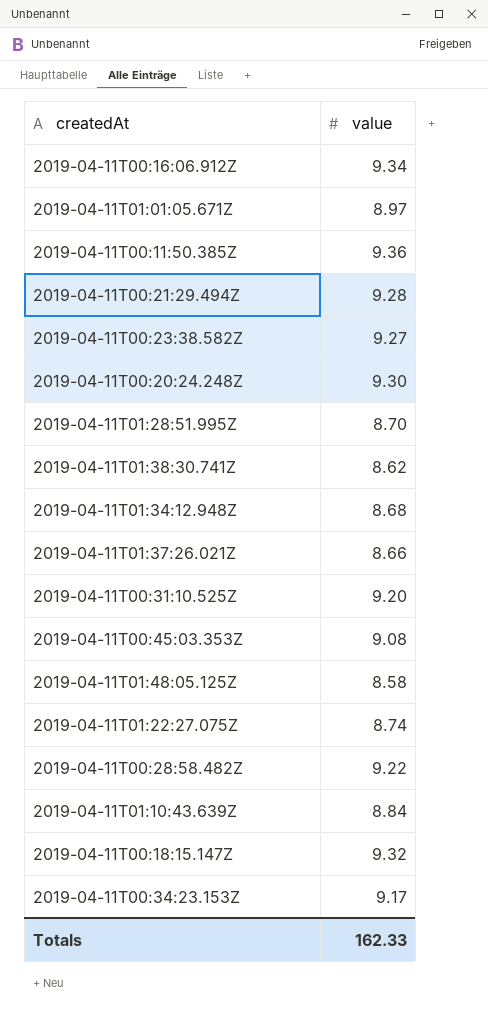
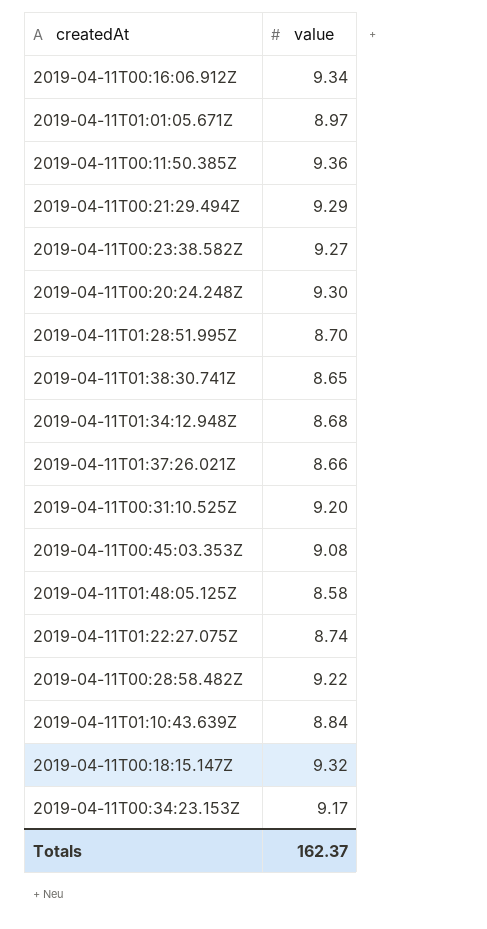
2019-04-11T00:21:29.494Z | value: 9.28 -> 9.29
2019-04-11T01:38:30.741Z | value: 8.62 -> 8.65
Totals | value: 162.33 -> 162.37

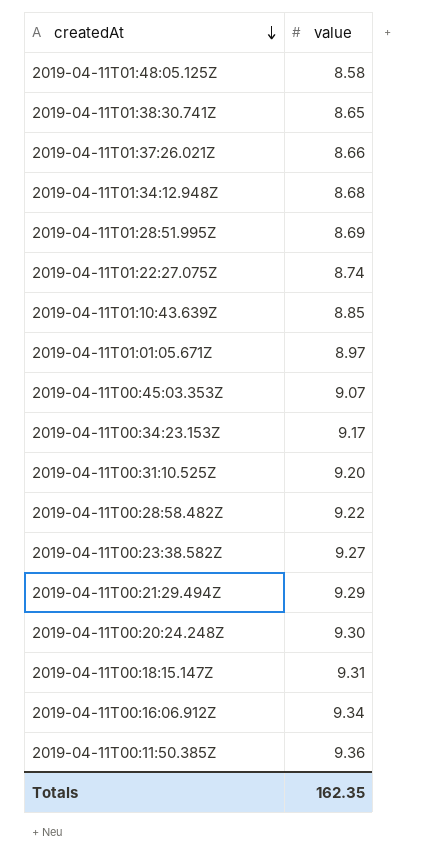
row order: none -> createdAt descending
2019-04-11T01:28:51.995Z | value: 8.70 -> 8.69
2019-04-11T01:10:43.639Z | value: 8.84 -> 8.85
2019-04-11T00:45:03.353Z | value: 9.08 -> 9.07
2019-04-11T00:18:15.147Z | value: 9.32 -> 9.31
Totals | value: 162.37 -> 162.35

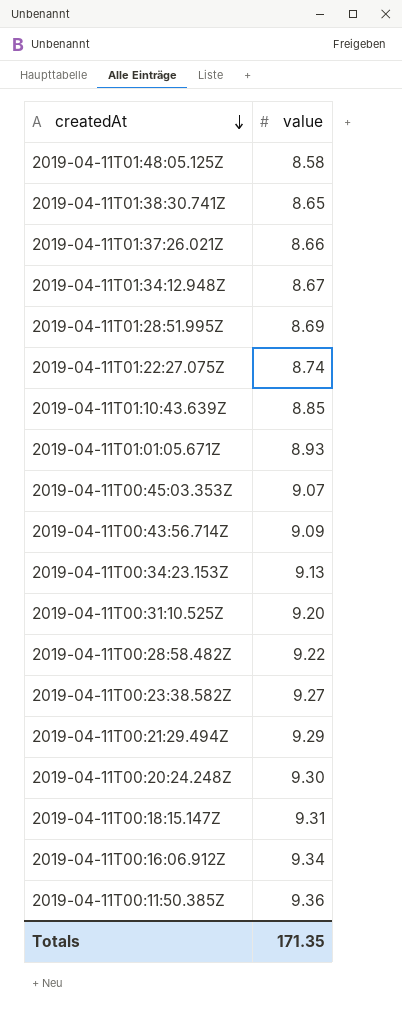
2019-04-11T01:34:12.948Z | value: 8.68 -> 8.67
2019-04-11T01:01:05.671Z | value: 8.97 -> 8.93
row 2019-04-11T00:43:56.714Z: none -> 9.09
2019-04-11T00:34:23.153Z | value: 9.17 -> 9.13
Totals | value: 162.35 -> 171.35

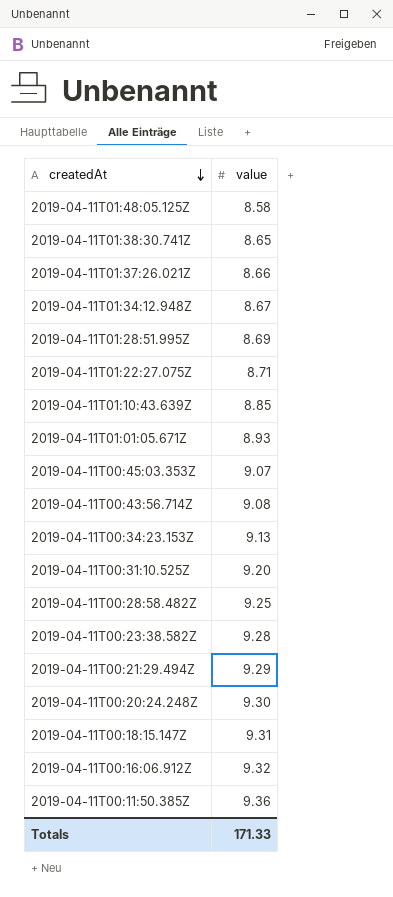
2019-04-11T01:22:27.075Z | value: 8.74 -> 8.71
2019-04-11T00:43:56.714Z | value: 9.09 -> 9.08
2019-04-11T00:28:58.482Z | value: 9.22 -> 9.25
2019-04-11T00:23:38.582Z | value: 9.27 -> 9.28
2019-04-11T00:16:06.912Z | value: 9.34 -> 9.32
Totals | value: 171.35 -> 171.33

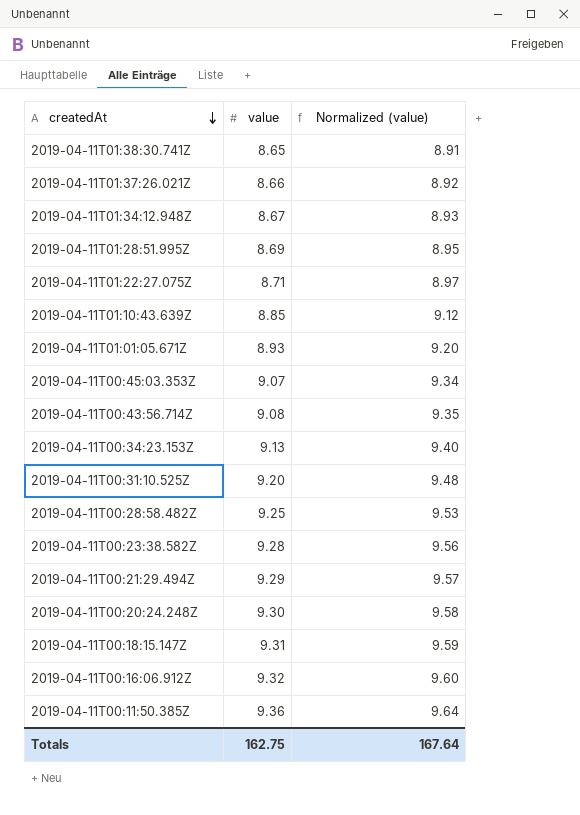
column Normalized (value) | formula: none -> [value] * 1.03
row 2019-04-11T01:48:05.125Z: 8.58 -> none
Totals | value: 171.33 -> 162.75

